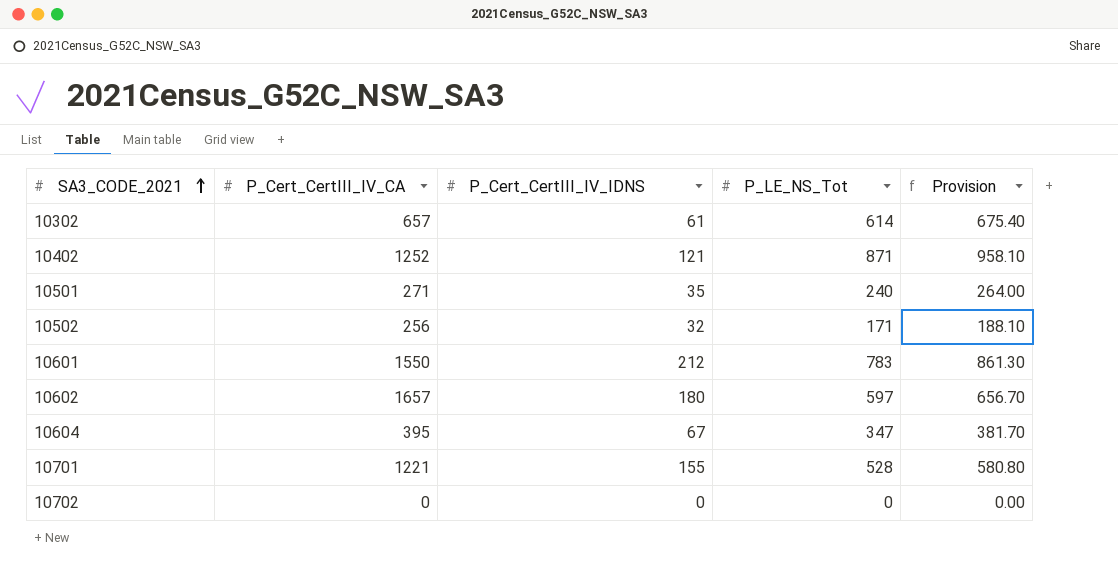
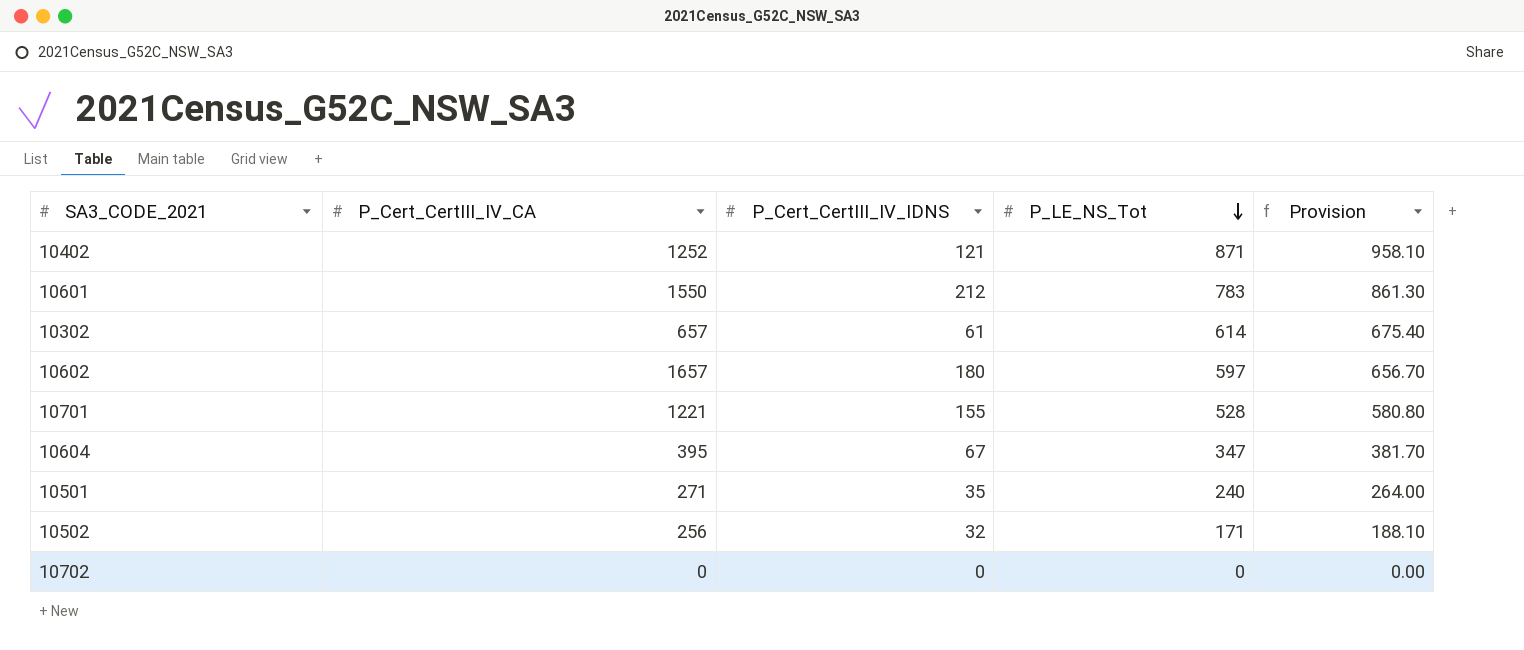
row order: SA3_CODE_2021 ascending -> P_LE_NS_Tot descending

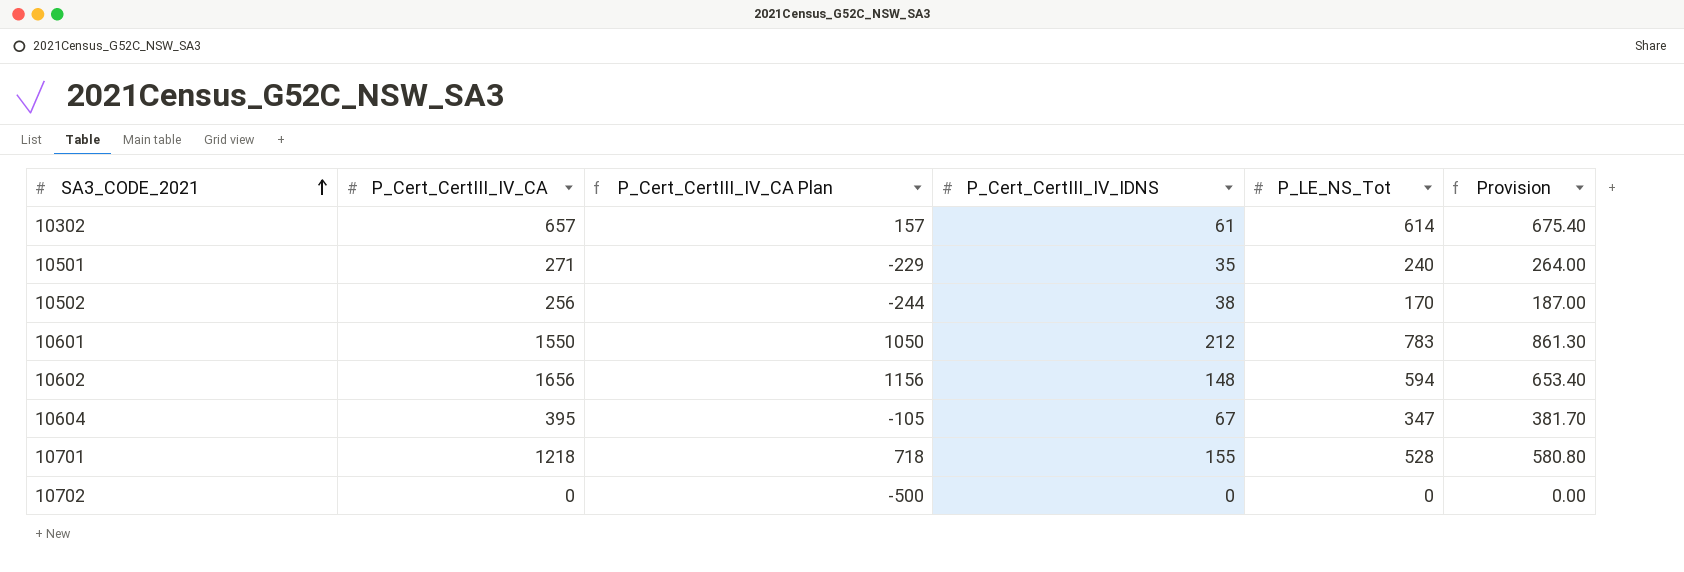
row order: P_LE_NS_Tot descending -> SA3_CODE_2021 ascending
column P_Cert_CertIII_IV_CA Plan | formula: none -> [P_Cert_CertIII_IV_CA] - 500
row 10402: 1252 | 121 | 871 | 958.10 -> none
10502 | P_Cert_CertIII_IV_IDNS: 32 -> 38
10502 | P_LE_NS_Tot: 171 -> 170
10502 | Provision: 188.10 -> 187.00
10602 | P_Cert_CertIII_IV_CA: 1657 -> 1656
10602 | P_Cert_CertIII_IV_IDNS: 180 -> 148
10602 | P_LE_NS_Tot: 597 -> 594
10602 | Provision: 656.70 -> 653.40
10701 | P_Cert_CertIII_IV_CA: 1221 -> 1218

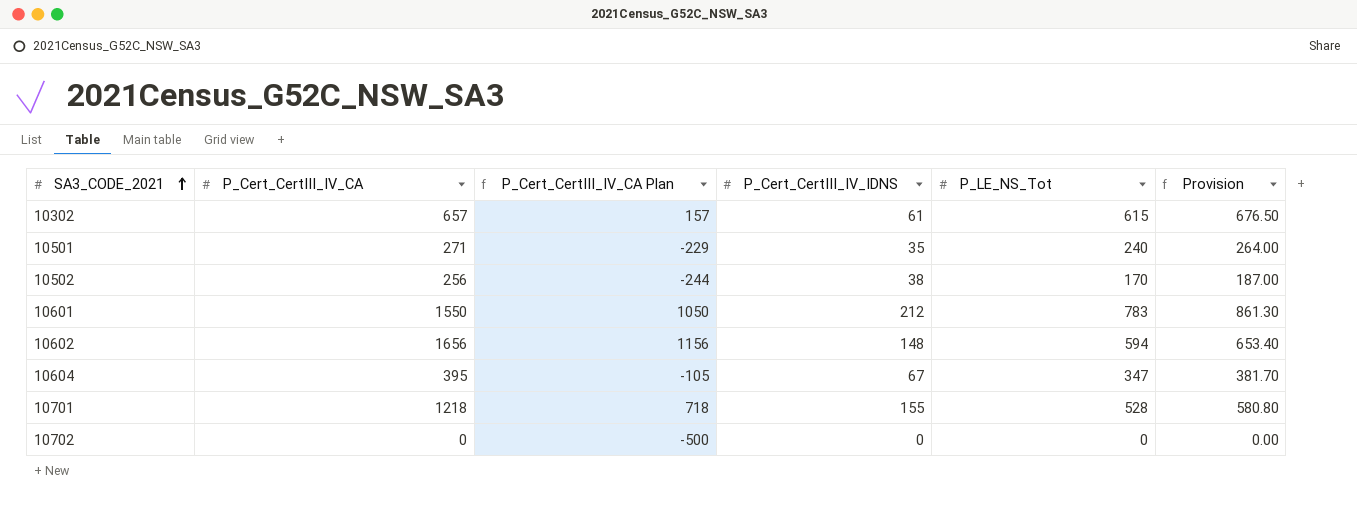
10302 | P_LE_NS_Tot: 614 -> 615
10302 | Provision: 675.40 -> 676.50

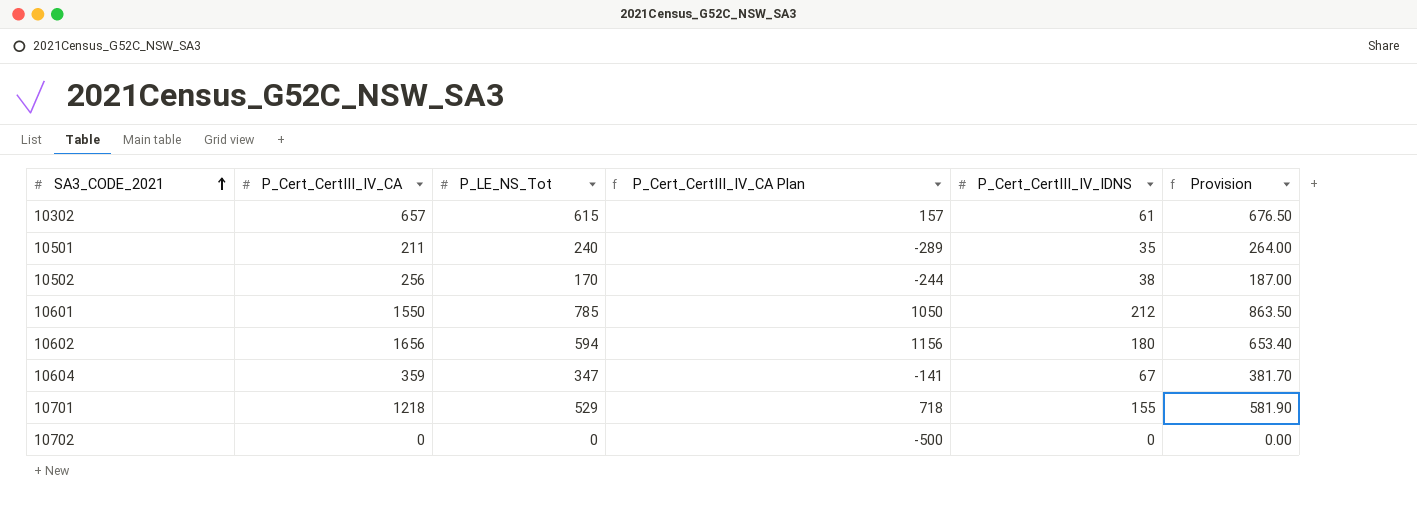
column P_LE_NS_Tot | position: 5 -> 3
10501 | P_Cert_CertIII_IV_CA: 271 -> 211
10501 | P_Cert_CertIII_IV_CA Plan: -229 -> -289
10601 | P_LE_NS_Tot: 783 -> 785
10601 | Provision: 861.30 -> 863.50
10602 | P_Cert_CertIII_IV_IDNS: 148 -> 180
10604 | P_Cert_CertIII_IV_CA: 395 -> 359
10604 | P_Cert_CertIII_IV_CA Plan: -105 -> -141
10701 | P_LE_NS_Tot: 528 -> 529
10701 | Provision: 580.80 -> 581.90

